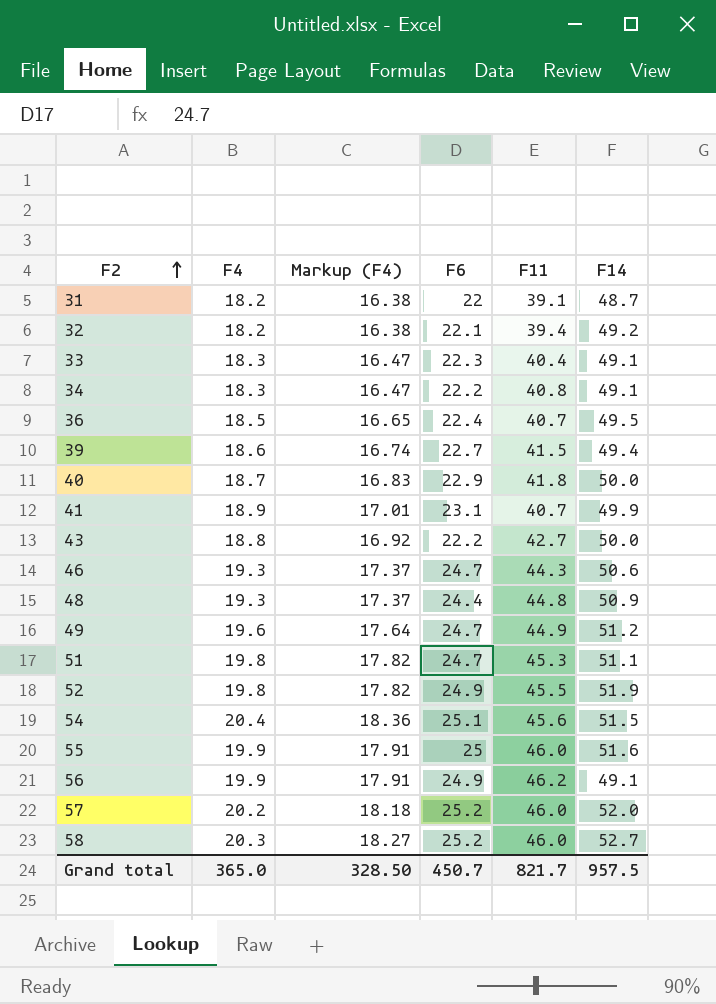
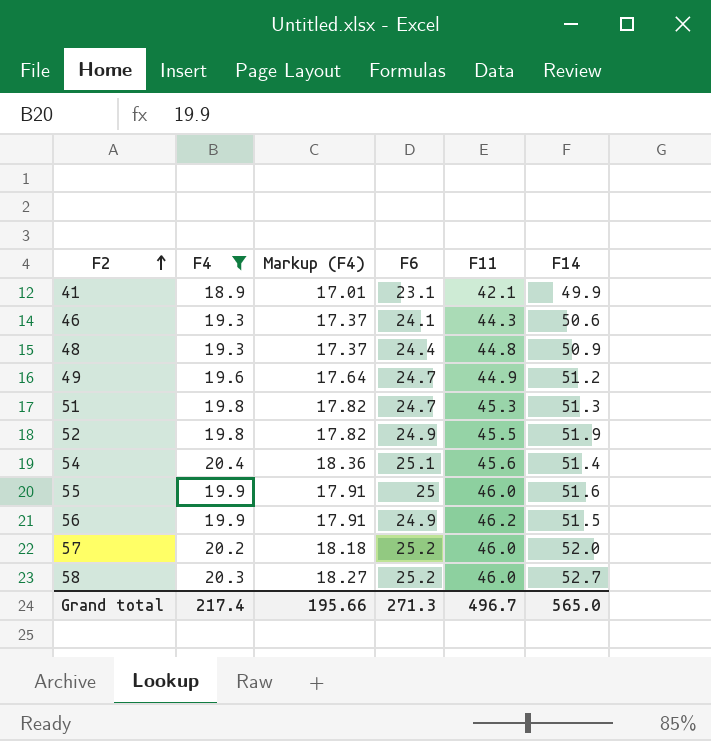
filter: none -> F4 >= 18.9
41 | F11: 40.7 -> 42.1
46 | F6: 24.7 -> 24.1
51 | F14: 51.1 -> 51.3
54 | F14: 51.5 -> 51.4
56 | F14: 49.1 -> 51.5
Grand total | F4: 365.0 -> 217.4
Grand total | Markup (F4): 328.50 -> 195.66
Grand total | F6: 450.7 -> 271.3
Grand total | F11: 821.7 -> 496.7
Grand total | F14: 957.5 -> 565.0

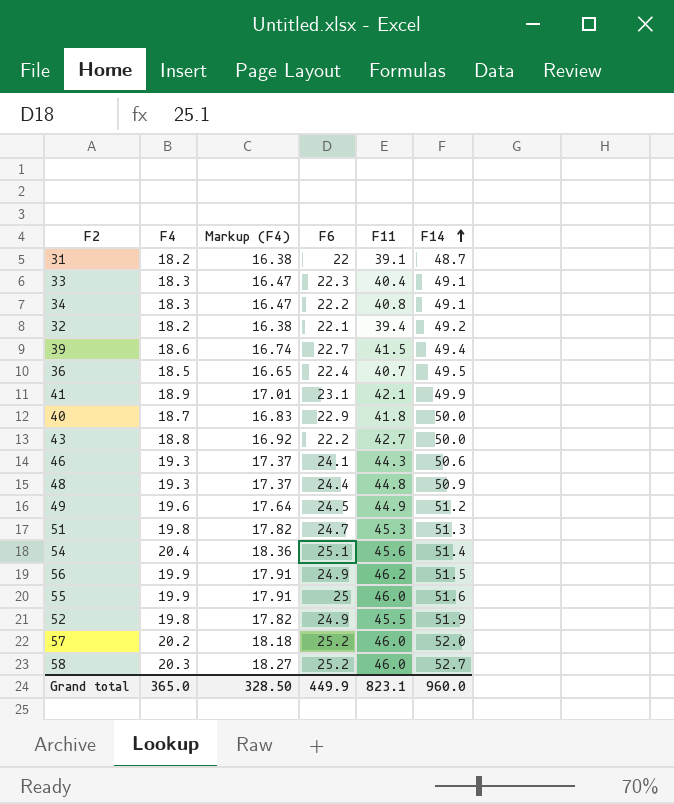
filter: F4 >= 18.9 -> none
row order: F2 ascending -> F14 ascending
49 | F6: 24.7 -> 24.5
Grand total | F4: 217.4 -> 365.0
Grand total | Markup (F4): 195.66 -> 328.50
Grand total | F6: 271.3 -> 449.9
Grand total | F11: 496.7 -> 823.1
Grand total | F14: 565.0 -> 960.0

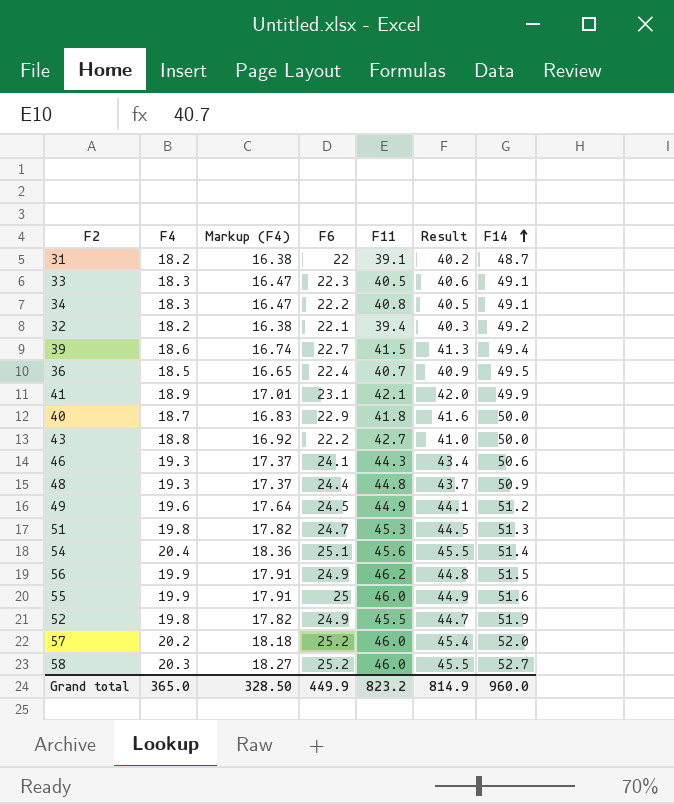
column Result | formula: none -> [F4] + [F6]
33 | F11: 40.4 -> 40.5
Grand total | F11: 823.1 -> 823.2

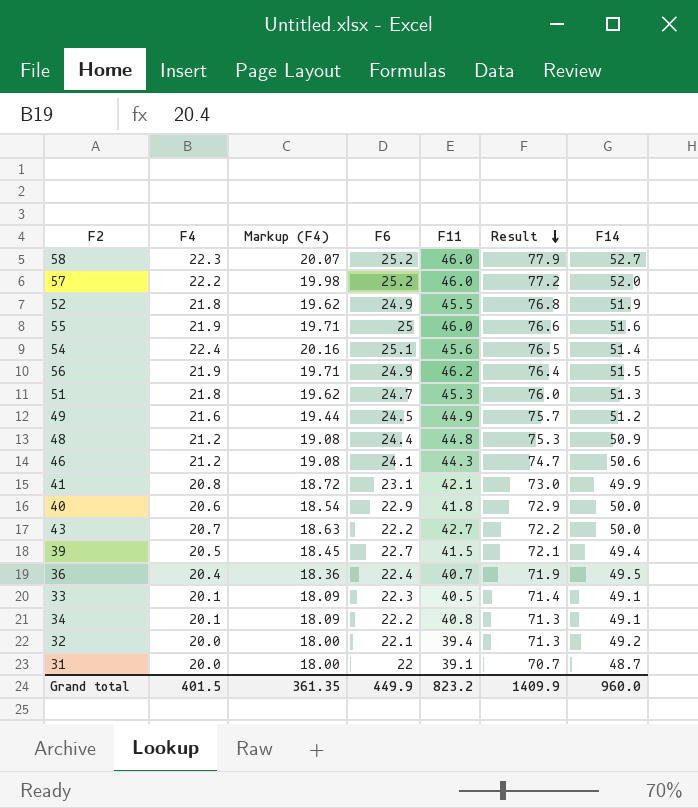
row order: F14 ascending -> Result descending
column Result | formula: [F4] + [F6] -> [F6] + [F14]
58 | F4: 20.3 -> 22.3
58 | Markup (F4): 18.27 -> 20.07
57 | F4: 20.2 -> 22.2
57 | Markup (F4): 18.18 -> 19.98
52 | F4: 19.8 -> 21.8
52 | Markup (F4): 17.82 -> 19.62
55 | F4: 19.9 -> 21.9
55 | Markup (F4): 17.91 -> 19.71
54 | F4: 20.4 -> 22.4
54 | Markup (F4): 18.36 -> 20.16
56 | F4: 19.9 -> 21.9
56 | Markup (F4): 17.91 -> 19.71
51 | F4: 19.8 -> 21.8
51 | Markup (F4): 17.82 -> 19.62
49 | F4: 19.6 -> 21.6
49 | Markup (F4): 17.64 -> 19.44
48 | F4: 19.3 -> 21.2
48 | Markup (F4): 17.37 -> 19.08
46 | F4: 19.3 -> 21.2
46 | Markup (F4): 17.37 -> 19.08
41 | F4: 18.9 -> 20.8
41 | Markup (F4): 17.01 -> 18.72
40 | F4: 18.7 -> 20.6
40 | Markup (F4): 16.83 -> 18.54
43 | F4: 18.8 -> 20.7
43 | Markup (F4): 16.92 -> 18.63
39 | F4: 18.6 -> 20.5
39 | Markup (F4): 16.74 -> 18.45
36 | F4: 18.5 -> 20.4
36 | Markup (F4): 16.65 -> 18.36
33 | F4: 18.3 -> 20.1
33 | Markup (F4): 16.47 -> 18.09
34 | F4: 18.3 -> 20.1
34 | Markup (F4): 16.47 -> 18.09
32 | F4: 18.2 -> 20.0
32 | Markup (F4): 16.38 -> 18.00
31 | F4: 18.2 -> 20.0
31 | Markup (F4): 16.38 -> 18.00
Grand total | F4: 365.0 -> 401.5
Grand total | Markup (F4): 328.50 -> 361.35
Grand total | Result: 814.9 -> 1409.9

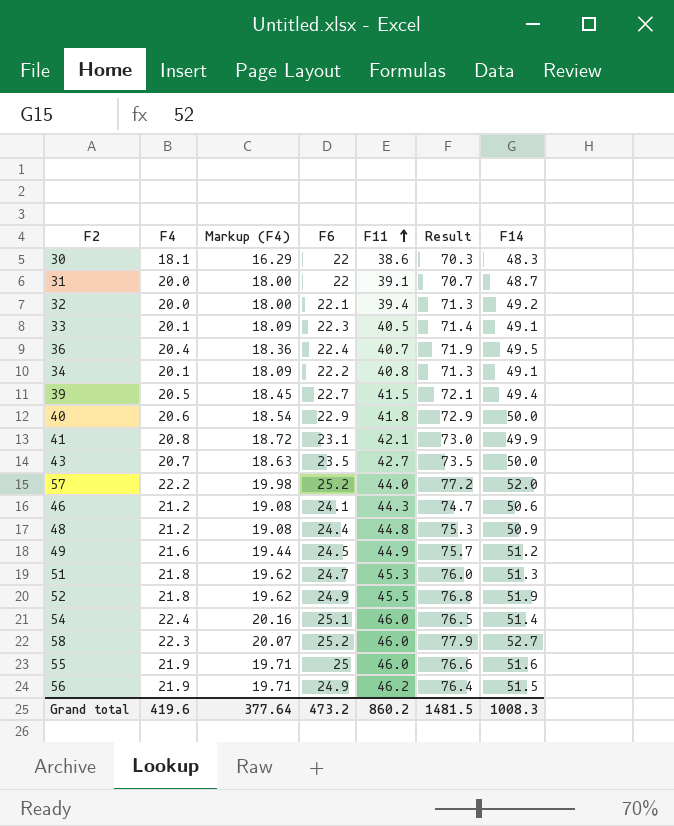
row order: Result descending -> F11 ascending
row 30: none -> 18.1 | 16.29 | 22 | 38.6 | 70.3 | 48.3
43 | F6: 22.2 -> 23.5
43 | Result: 72.2 -> 73.5
57 | F11: 46.0 -> 44.0
54 | F11: 45.6 -> 46.0
Grand total | F4: 401.5 -> 419.6
Grand total | Markup (F4): 361.35 -> 377.64
Grand total | F6: 449.9 -> 473.2
Grand total | F11: 823.2 -> 860.2
Grand total | Result: 1409.9 -> 1481.5
Grand total | F14: 960.0 -> 1008.3

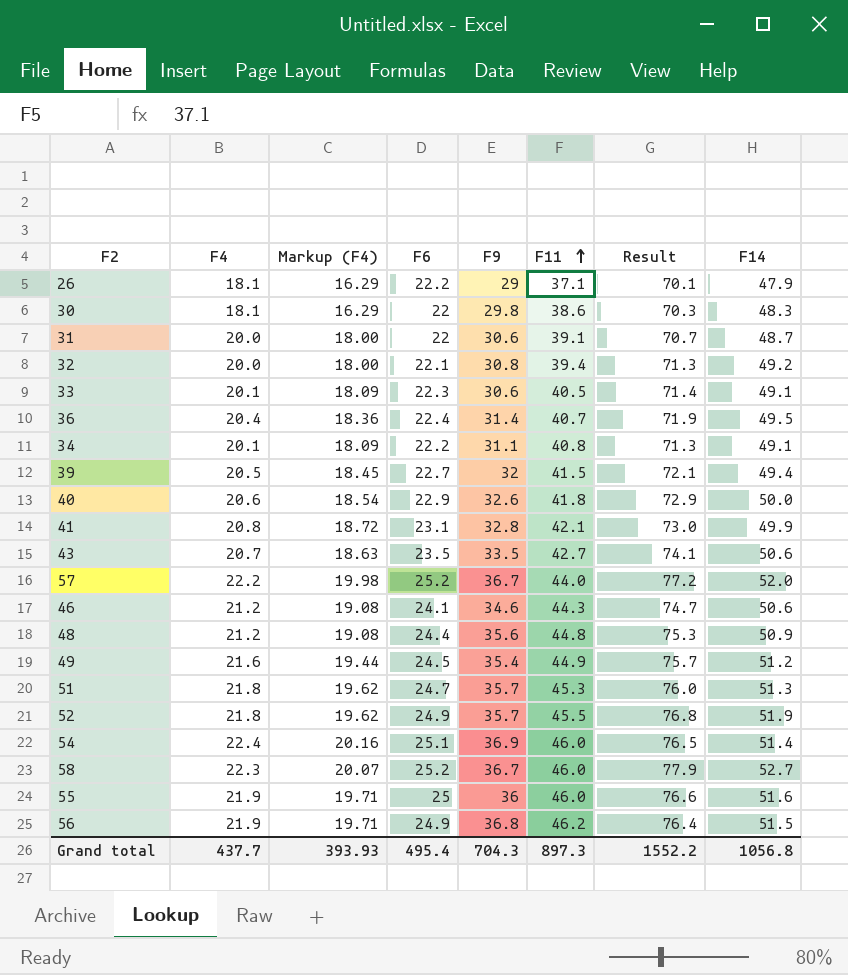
column F9 | position: none -> 5
row 26: none -> 18.1 | 16.29 | 22.2 | 29 | 37.1 | 70.1 | 47.9
43 | Result: 73.5 -> 74.1
43 | F14: 50.0 -> 50.6
Grand total | F4: 419.6 -> 437.7
Grand total | Markup (F4): 377.64 -> 393.93
Grand total | F6: 473.2 -> 495.4
Grand total | F11: 860.2 -> 897.3
Grand total | Result: 1481.5 -> 1552.2
Grand total | F14: 1008.3 -> 1056.8

